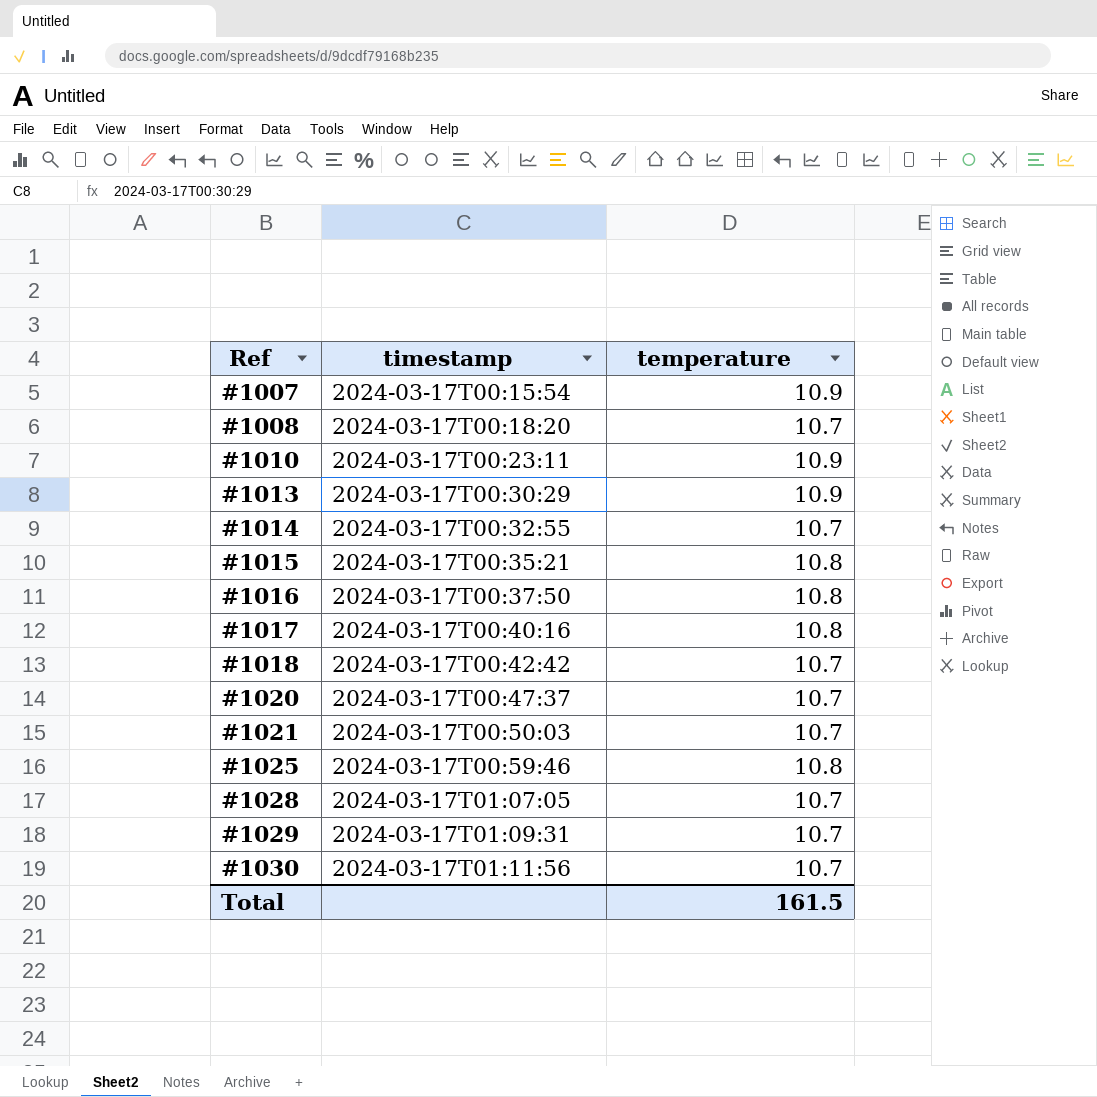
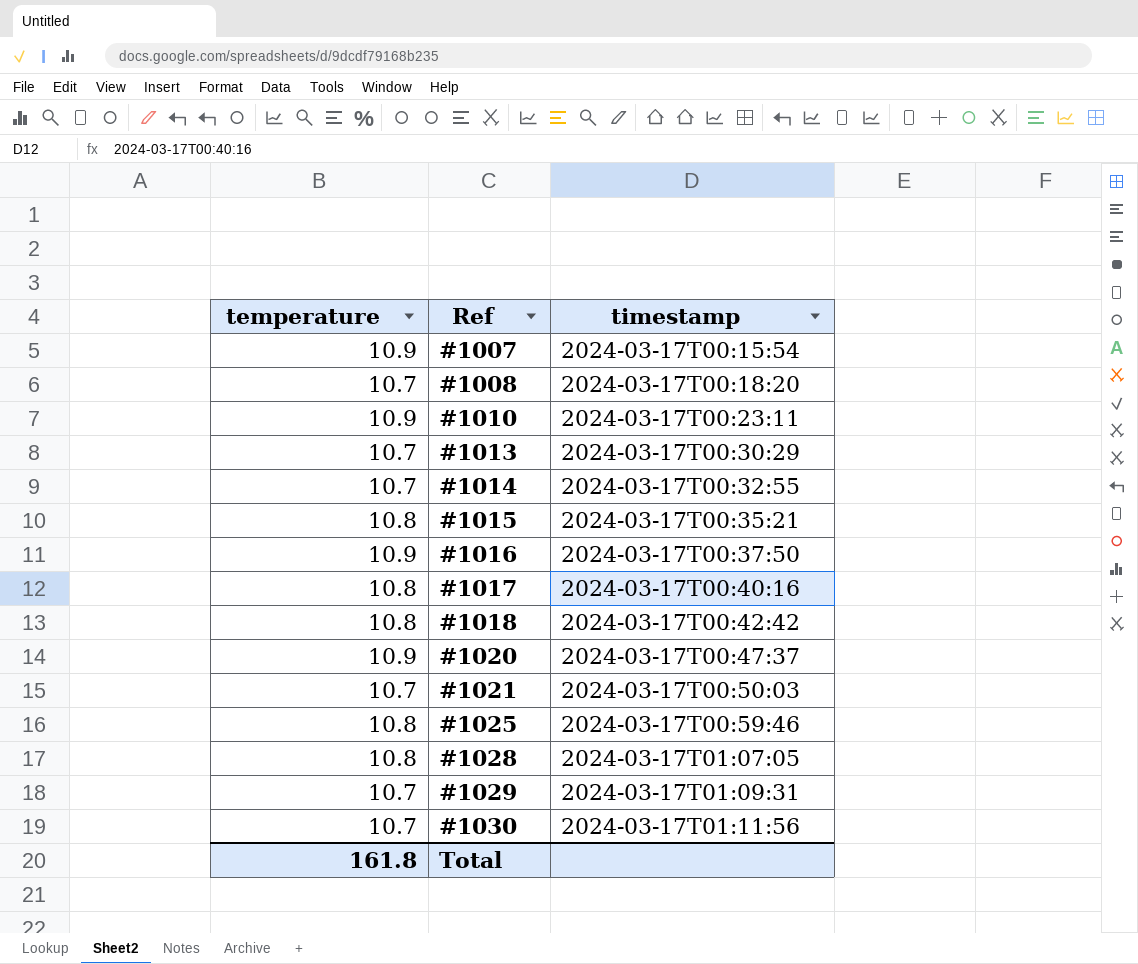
column temperature | position: 3 -> 1
#1013 | temperature: 10.9 -> 10.7
#1016 | temperature: 10.8 -> 10.9
#1018 | temperature: 10.7 -> 10.8
#1020 | temperature: 10.7 -> 10.9
#1028 | temperature: 10.7 -> 10.8
Total | temperature: 161.5 -> 161.8

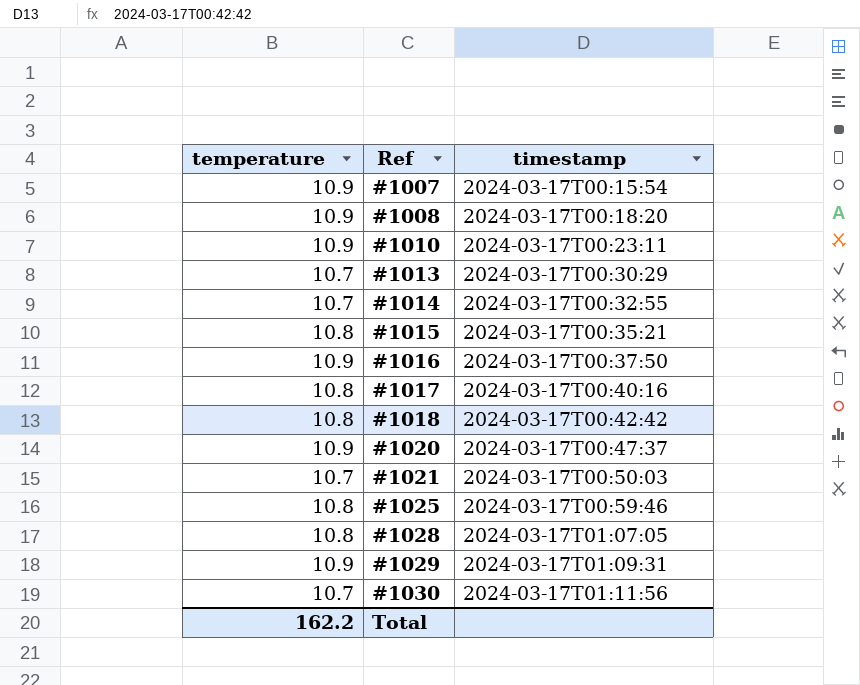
#1008 | temperature: 10.7 -> 10.9
#1029 | temperature: 10.7 -> 10.9
Total | temperature: 161.8 -> 162.2

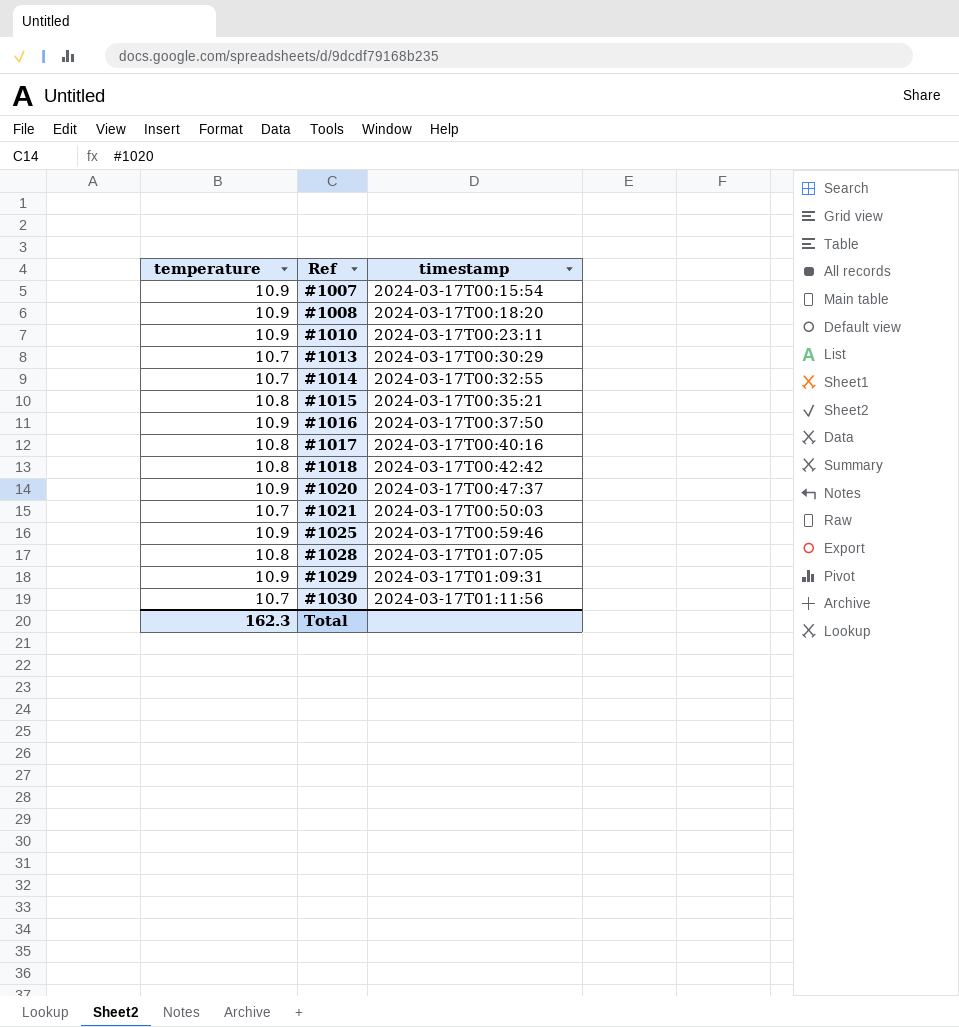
#1025 | temperature: 10.8 -> 10.9
Total | temperature: 162.2 -> 162.3

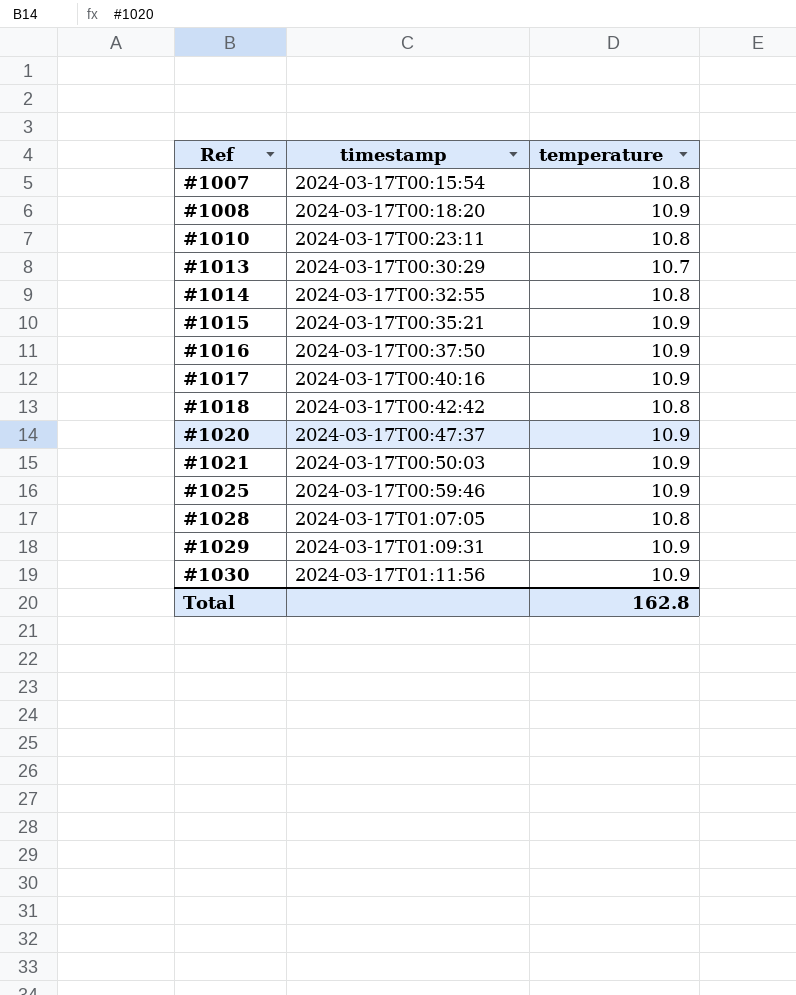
column temperature | position: 1 -> 3
#1007 | temperature: 10.9 -> 10.8
#1010 | temperature: 10.9 -> 10.8
#1014 | temperature: 10.7 -> 10.8
#1015 | temperature: 10.8 -> 10.9
#1017 | temperature: 10.8 -> 10.9
#1021 | temperature: 10.7 -> 10.9
#1030 | temperature: 10.7 -> 10.9
Total | temperature: 162.3 -> 162.8

